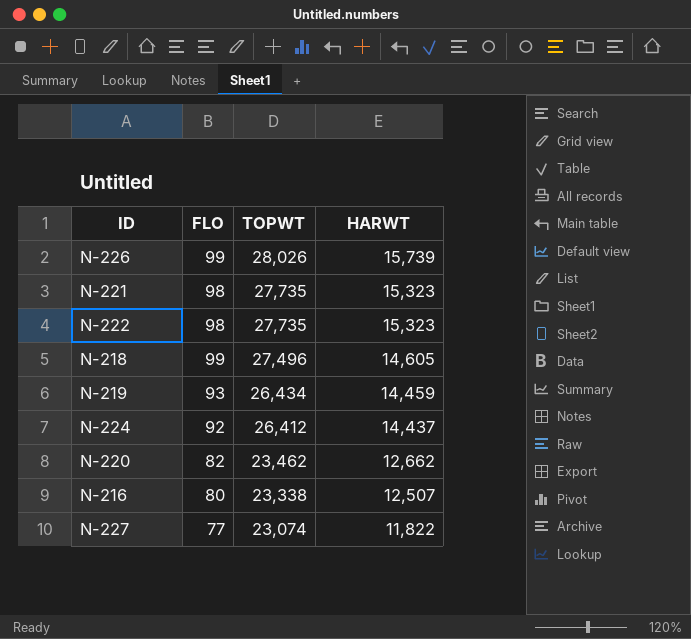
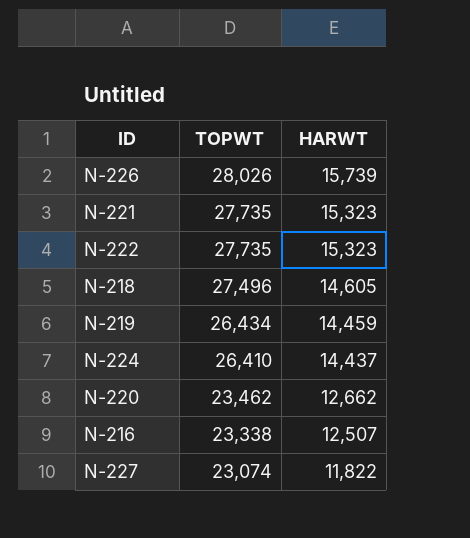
column FLO | position: 2 -> none
N-224 | TOPWT: 26,412 -> 26,410

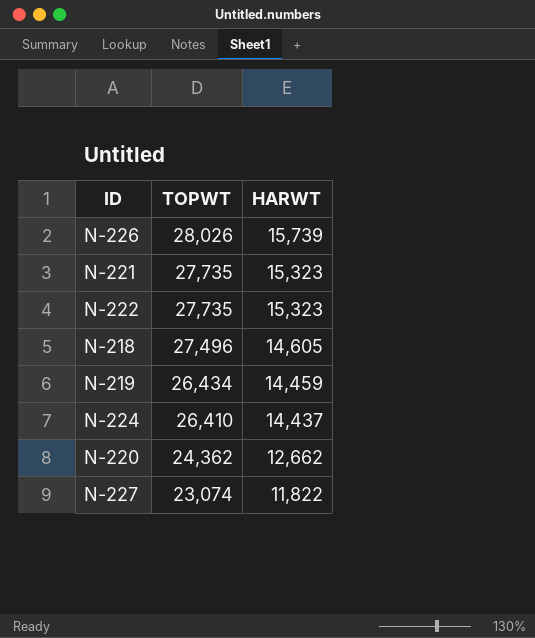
row N-216: 23,338 | 12,507 -> none
N-220 | TOPWT: 23,462 -> 24,362

